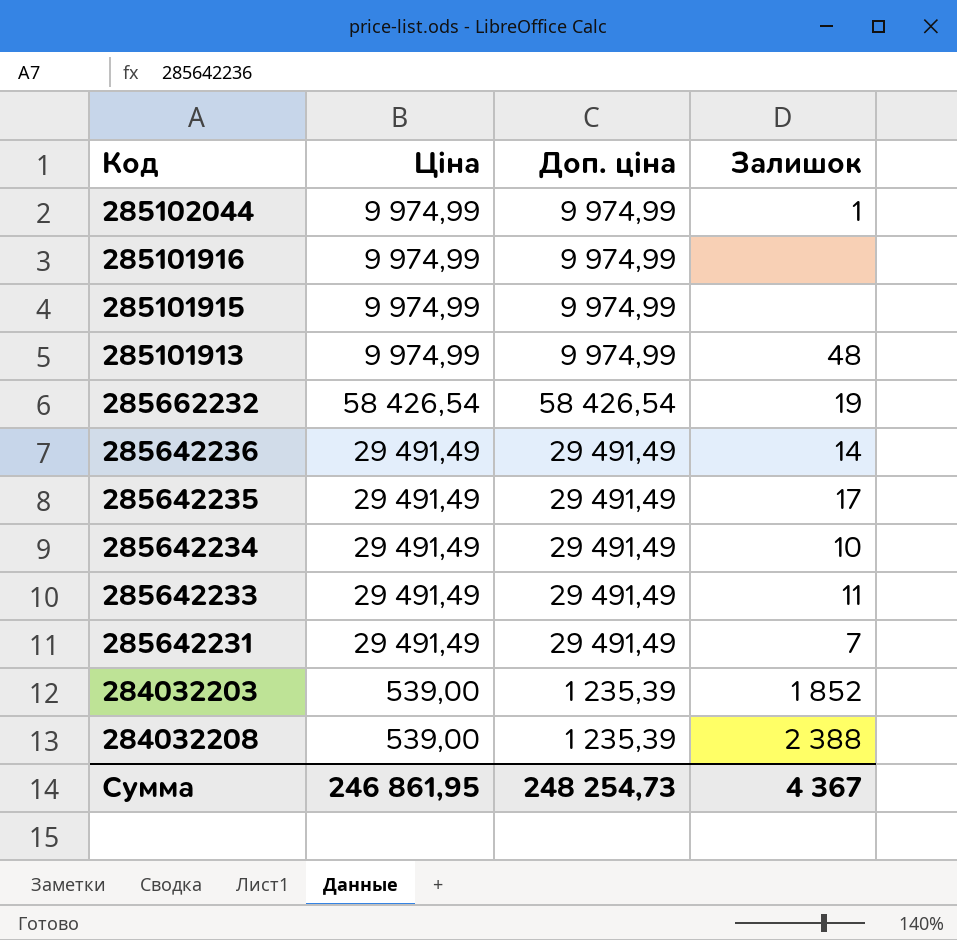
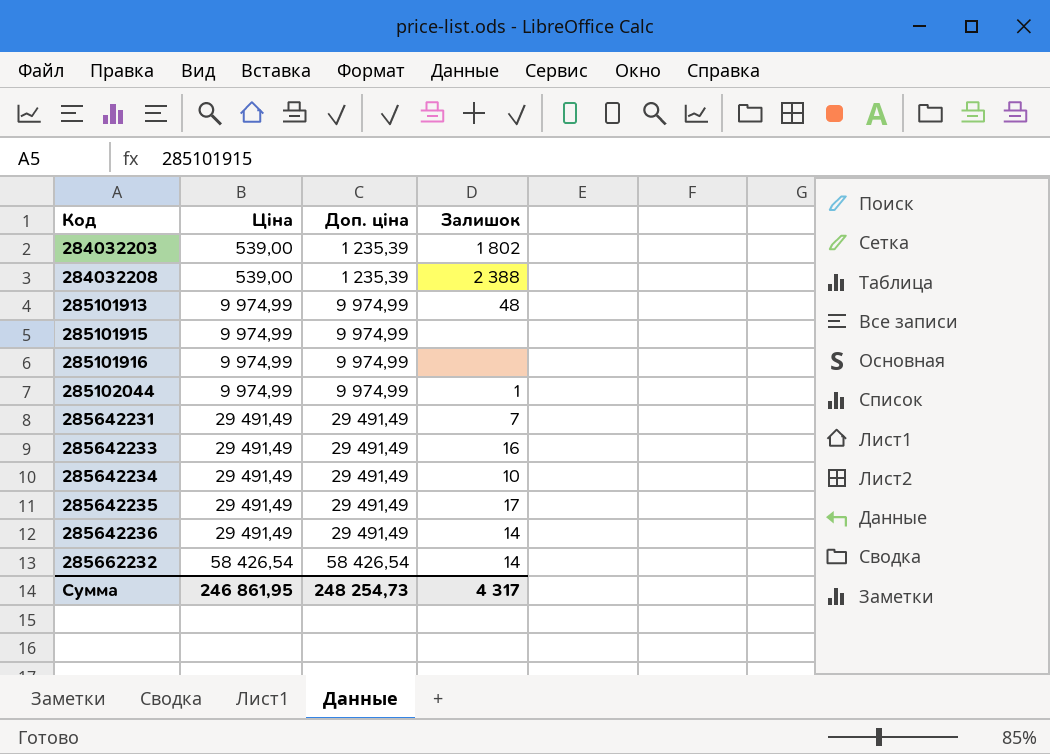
row order: none -> Код ascending
284032203 | Залишок: 1 852 -> 1 802
285642233 | Залишок: 11 -> 16
285662232 | Залишок: 19 -> 14
Сумма | Залишок: 4 367 -> 4 317

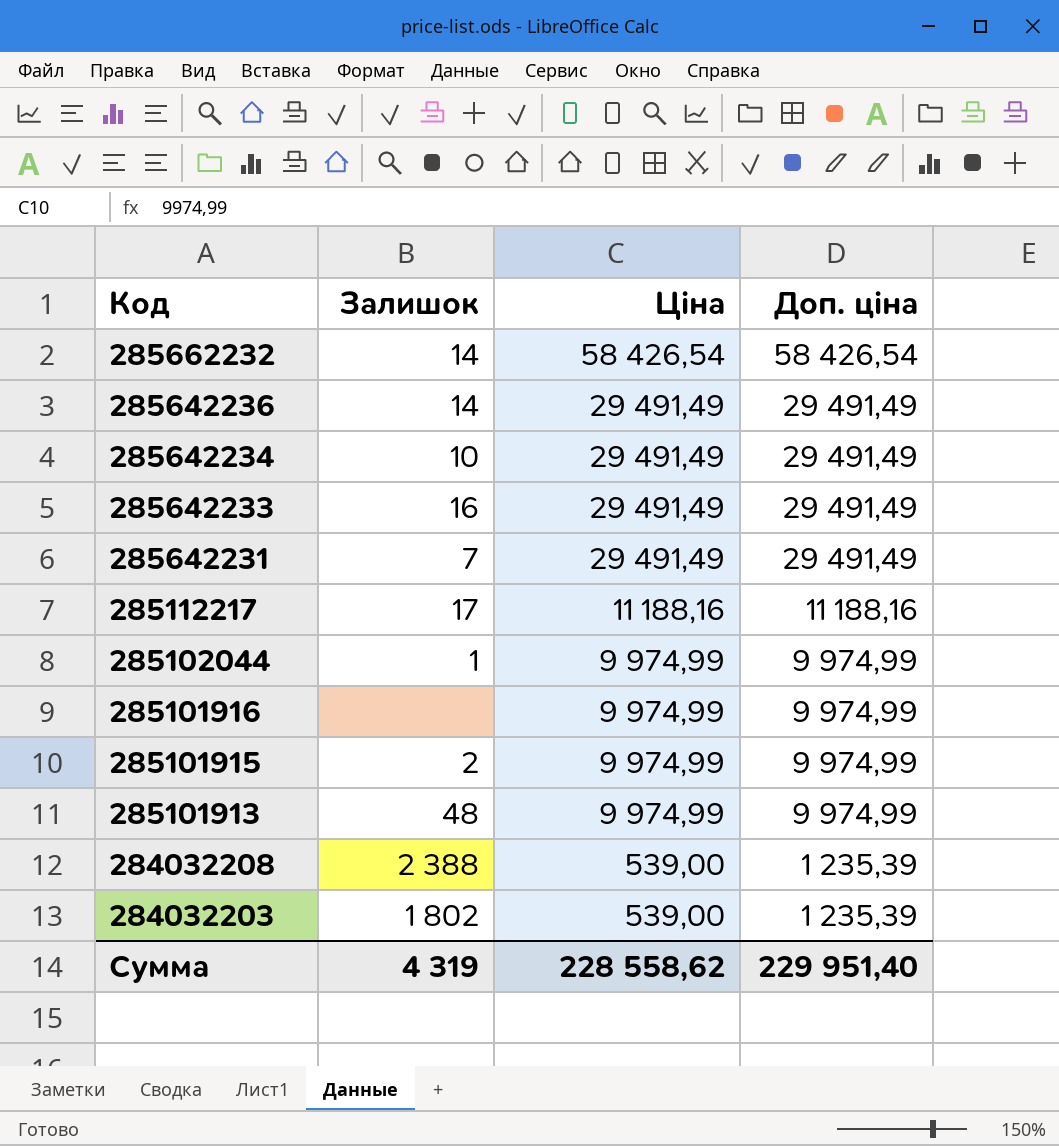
row order: Код ascending -> Код descending
column Залишок | position: 4 -> 2
row 285642235: 29 491,49 | 29 491,49 | 17 -> none
row 285112217: none -> 17 | 11 188,16 | 11 188,16
285101915 | Залишок: none -> 2
Сумма | Залишок: 4 317 -> 4 319
Сумма | Ціна: 246 861,95 -> 228 558,62
Сумма | Доп. ціна: 248 254,73 -> 229 951,40

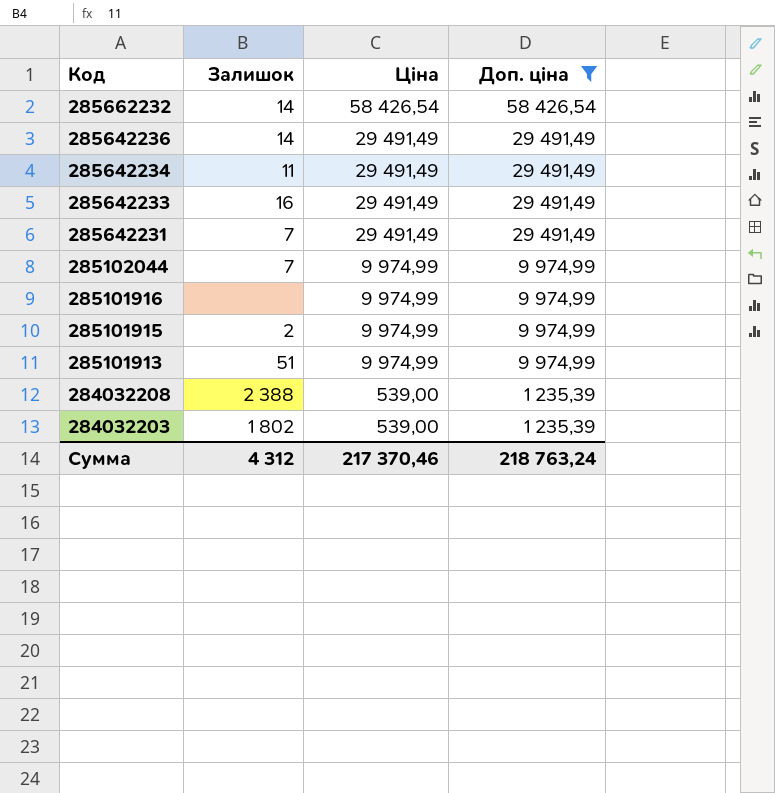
filter: none -> Доп. ціна != 11 188,16
285642234 | Залишок: 10 -> 11
285102044 | Залишок: 1 -> 7
285101913 | Залишок: 48 -> 51
Сумма | Залишок: 4 319 -> 4 312
Сумма | Ціна: 228 558,62 -> 217 370,46
Сумма | Доп. ціна: 229 951,40 -> 218 763,24

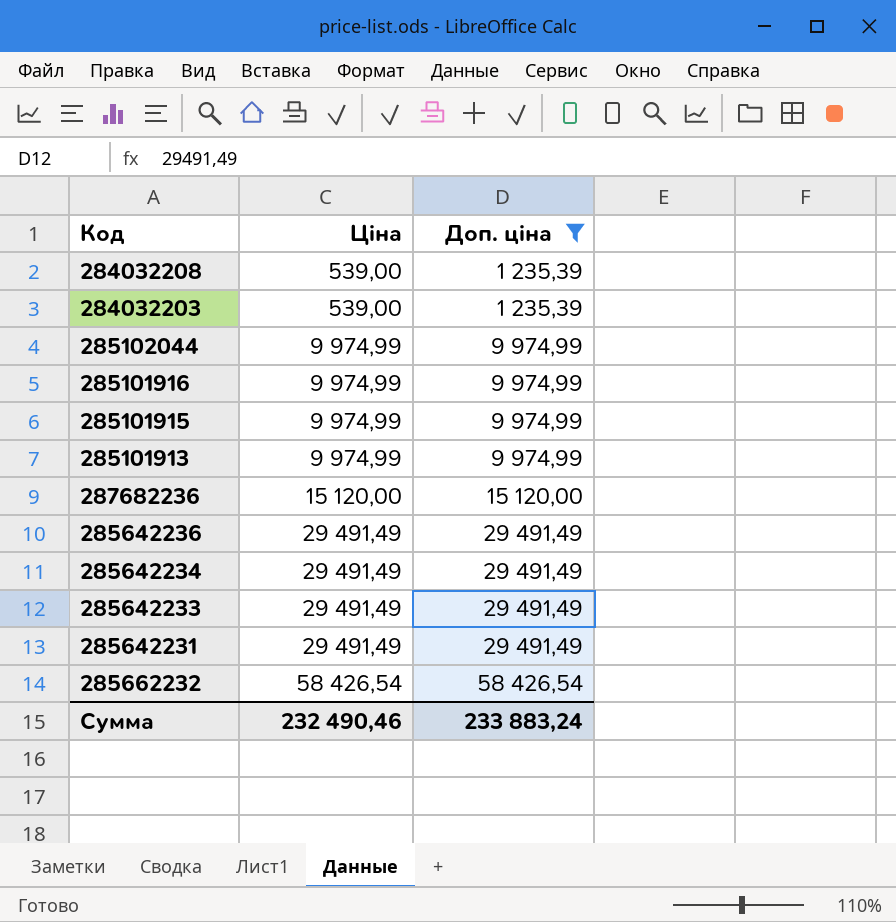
row order: Код descending -> Ціна ascending
column Залишок | position: 2 -> none
row 287682236: none -> 15 120,00 | 15 120,00
Сумма | Ціна: 217 370,46 -> 232 490,46
Сумма | Доп. ціна: 218 763,24 -> 233 883,24

